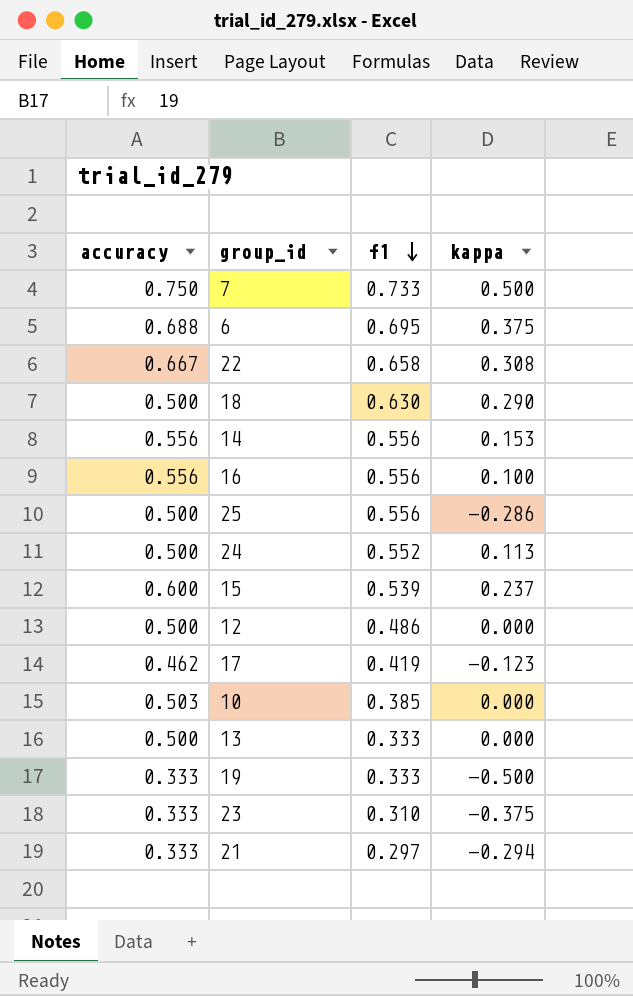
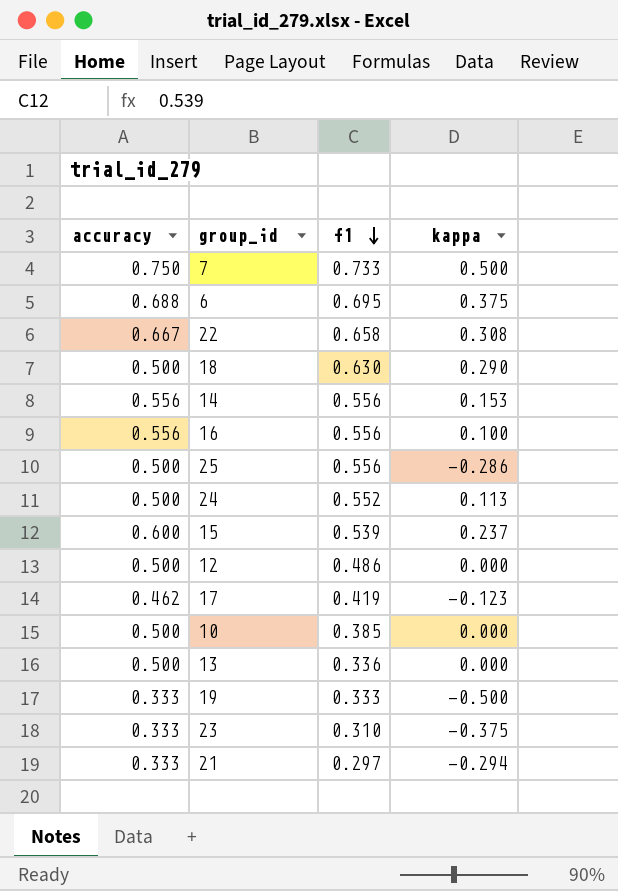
10 | accuracy: 0.503 -> 0.500
13 | f1: 0.333 -> 0.336

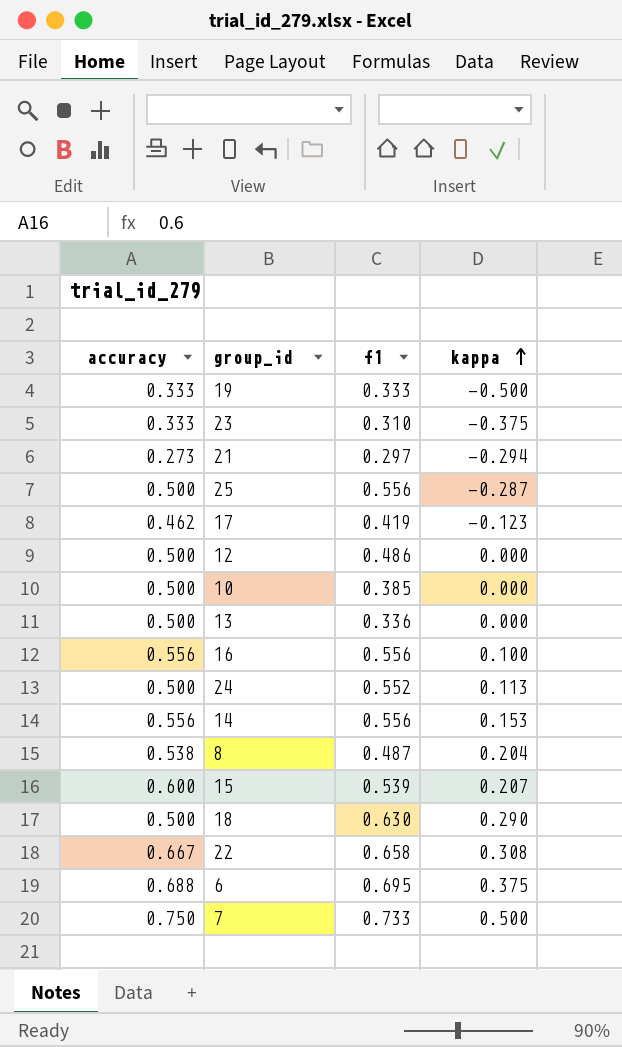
row order: f1 descending -> kappa ascending
21 | accuracy: 0.333 -> 0.273
25 | kappa: -0.286 -> -0.287
row 8: none -> 0.538 | 0.487 | 0.204
15 | kappa: 0.237 -> 0.207

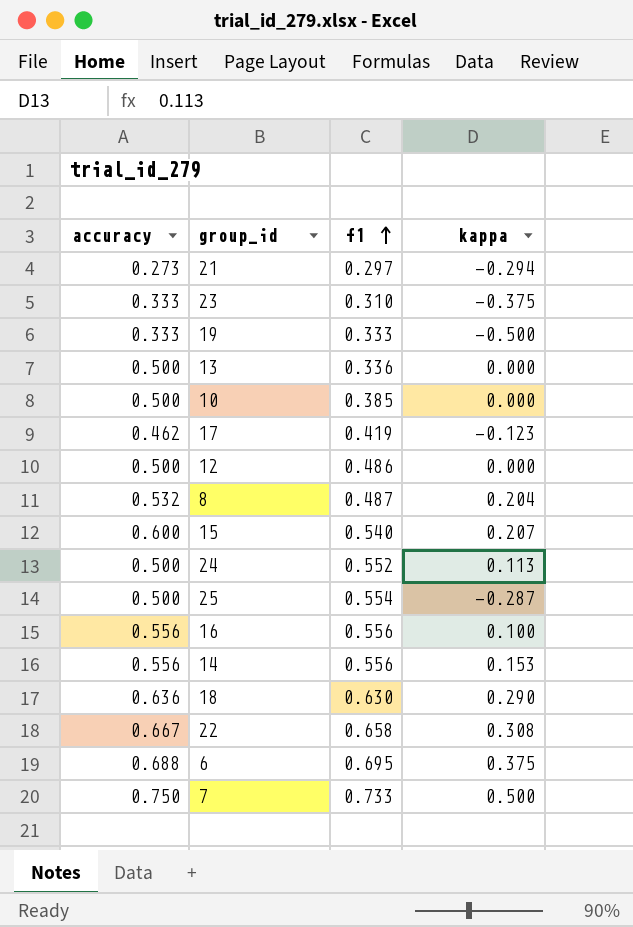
row order: kappa ascending -> f1 ascending
8 | accuracy: 0.538 -> 0.532
15 | f1: 0.539 -> 0.540
25 | f1: 0.556 -> 0.554
18 | accuracy: 0.500 -> 0.636

